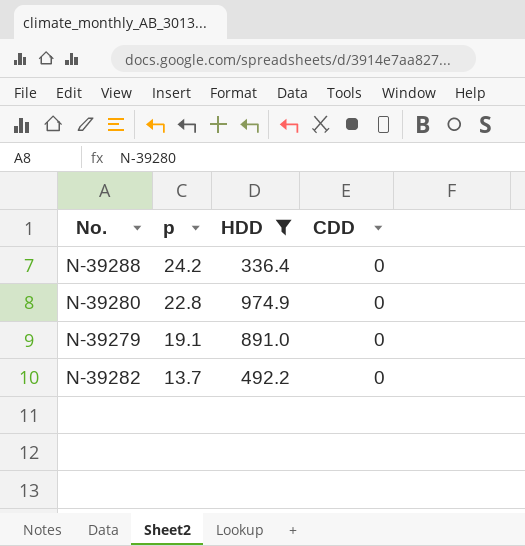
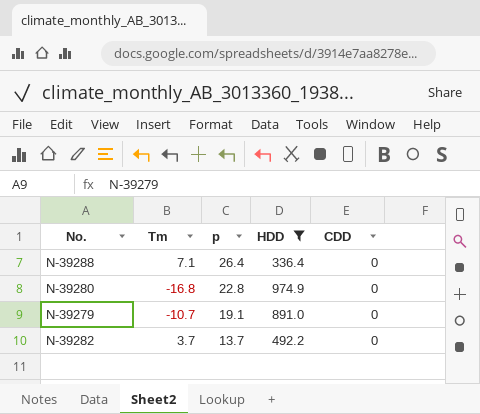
column Tm | position: none -> 2
N-39288 | p: 24.2 -> 26.4

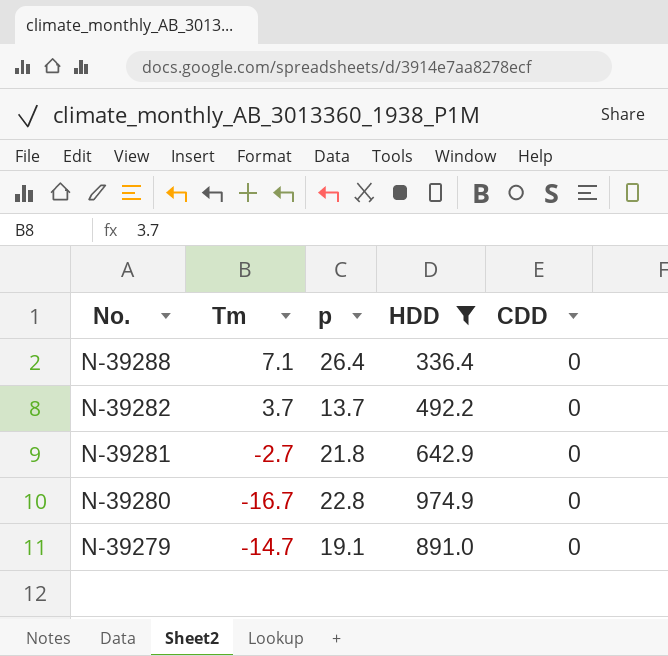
row order: p descending -> No. descending
row N-39281: none -> -2.7 | 21.8 | 642.9 | 0
N-39280 | Tm: -16.8 -> -16.7
N-39279 | Tm: -10.7 -> -14.7

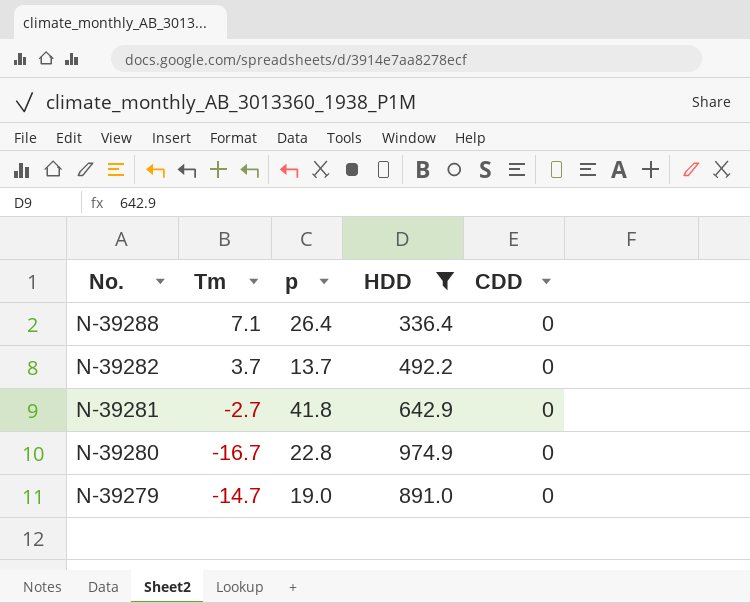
N-39281 | p: 21.8 -> 41.8
N-39279 | p: 19.1 -> 19.0

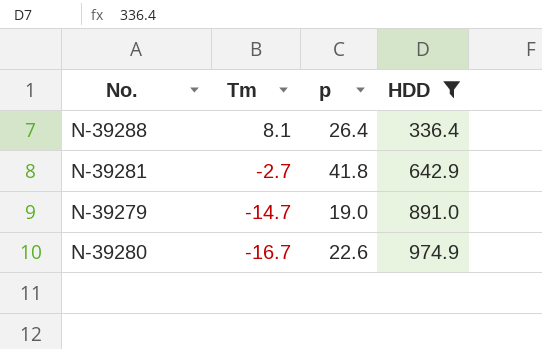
row order: No. descending -> Tm descending
column CDD | position: 5 -> none
row N-39282: 3.7 | 13.7 | 492.2 | 0 -> none
N-39288 | Tm: 7.1 -> 8.1
N-39280 | p: 22.8 -> 22.6

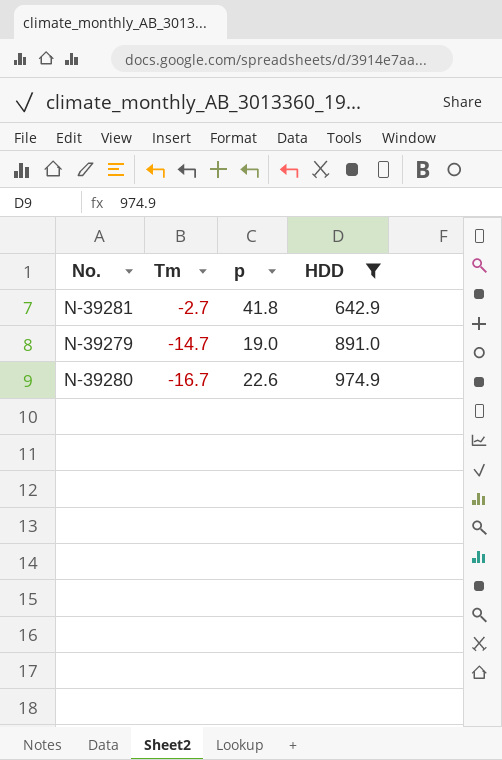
row N-39288: 8.1 | 26.4 | 336.4 -> none

